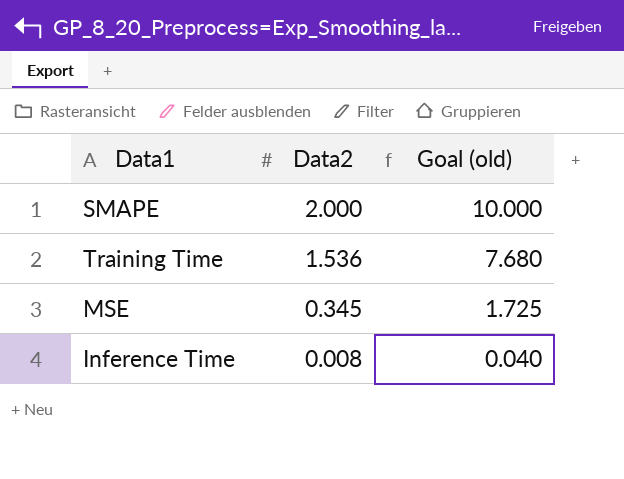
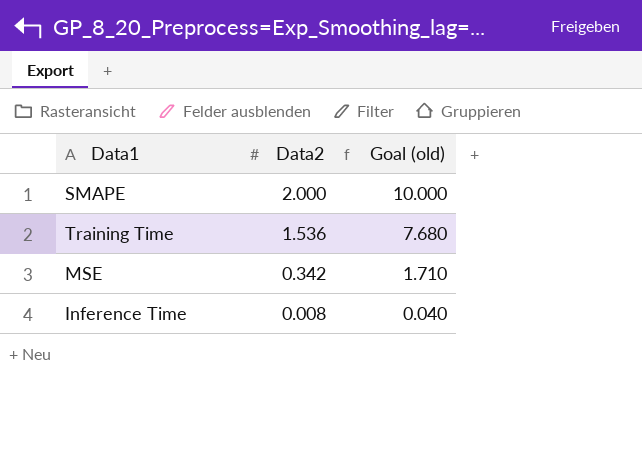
MSE | Data2: 0.345 -> 0.342
MSE | Goal (old): 1.725 -> 1.710

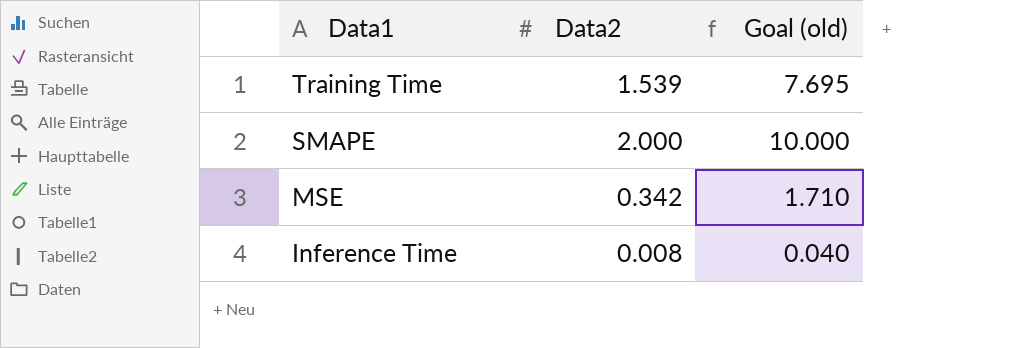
row order: Data2 descending -> Data1 descending
Training Time | Data2: 1.536 -> 1.539
Training Time | Goal (old): 7.680 -> 7.695

